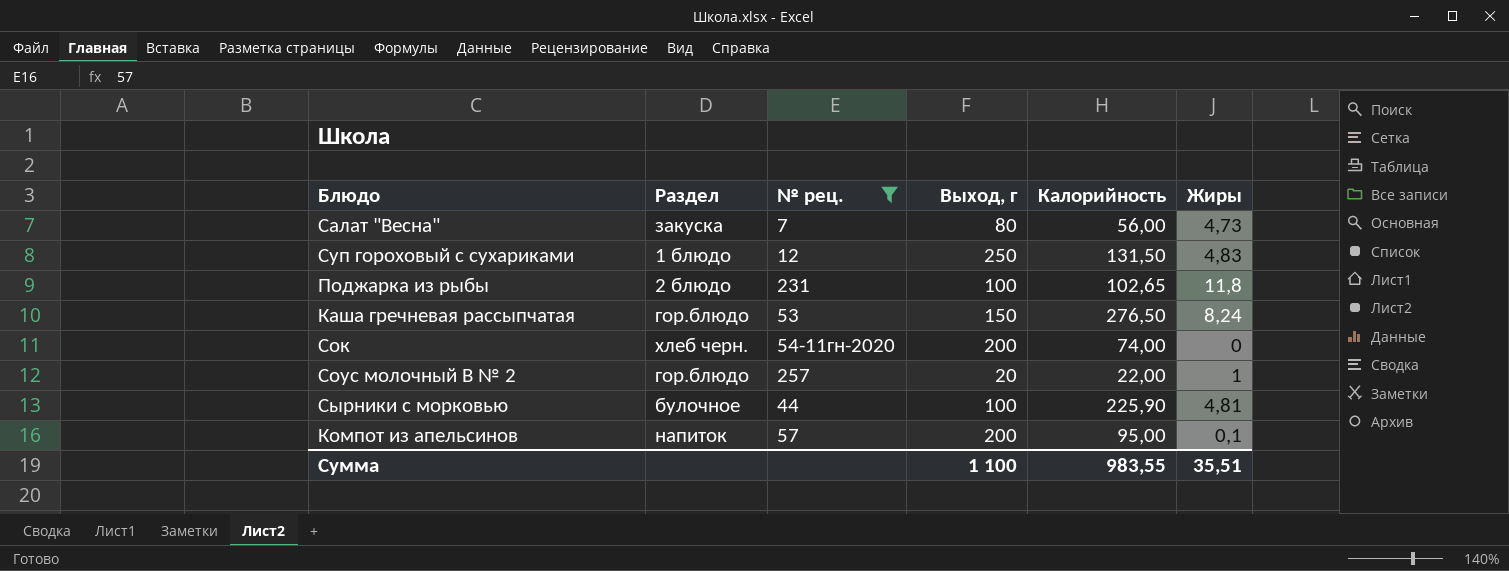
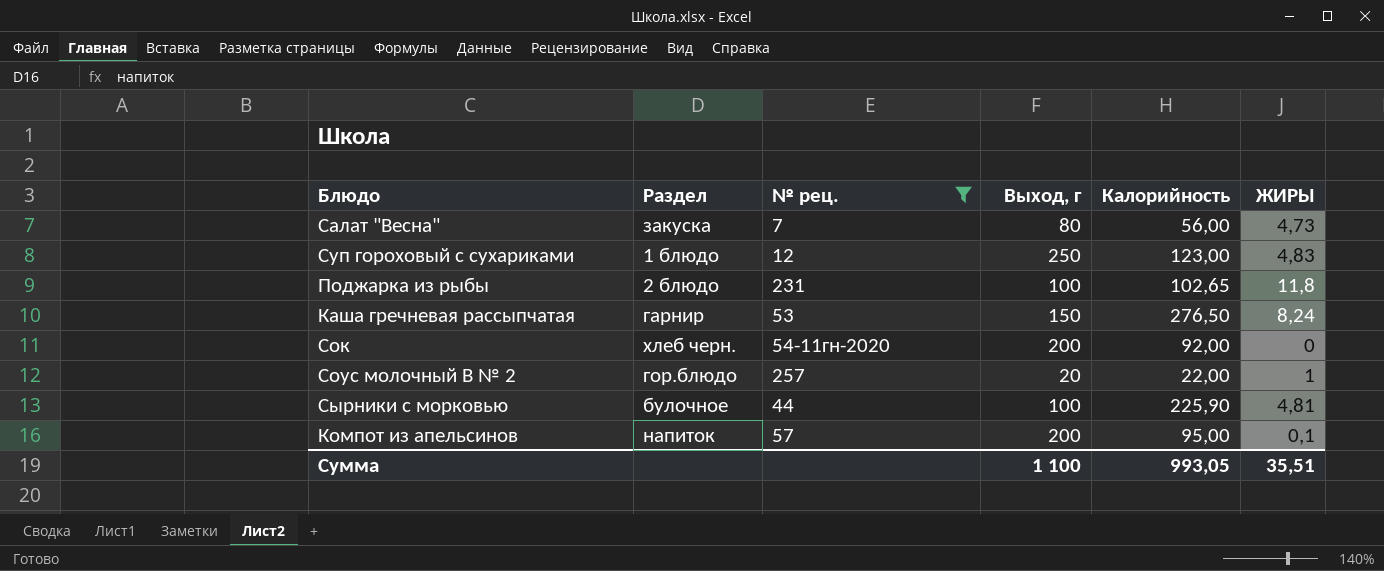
column name: Жиры -> ЖИРЫ
Суп гороховый с сухариками | Калорийность: 131,50 -> 123,00
Каша гречневая рассыпчатая | Раздел: гор.блюдо -> гарнир
Сок | Калорийность: 74,00 -> 92,00
Сумма | Калорийность: 983,55 -> 993,05

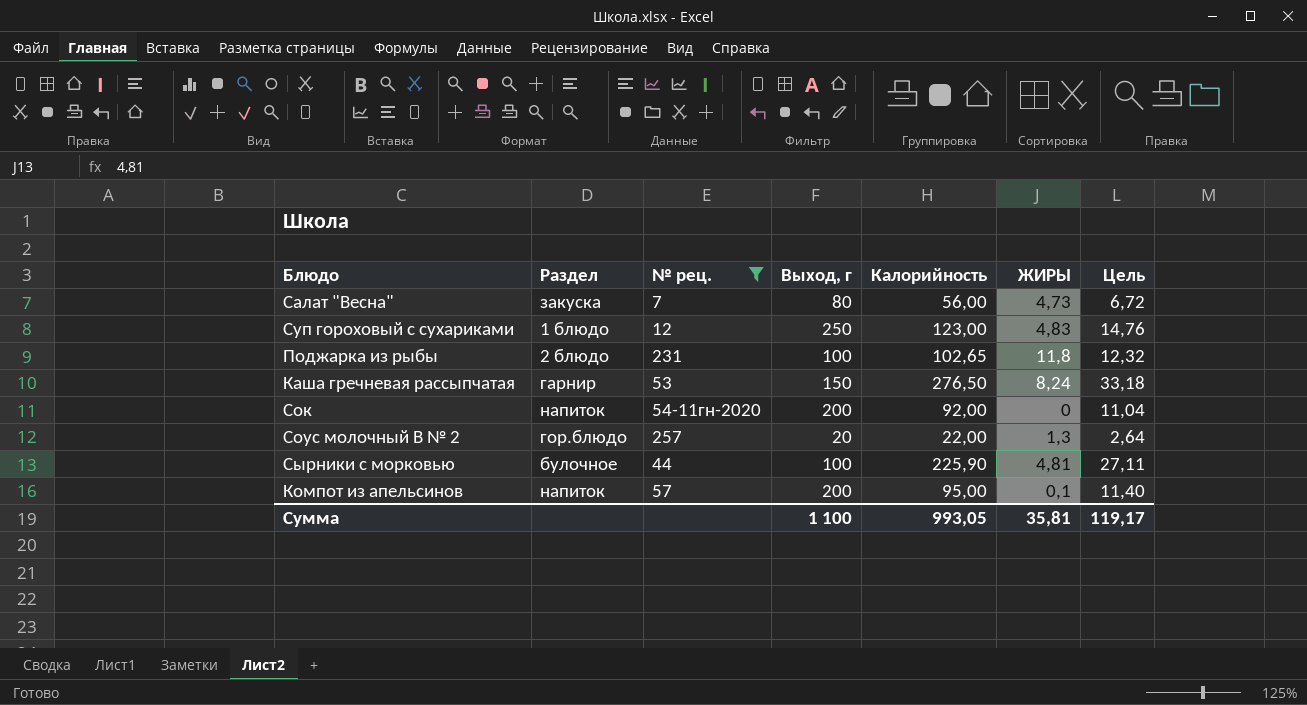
column Цель | formula: none -> [Калорийность] * 0,12
Сок | Раздел: хлеб черн. -> напиток
Соус молочный В № 2 | ЖИРЫ: 1 -> 1,3
Сумма | ЖИРЫ: 35,51 -> 35,81

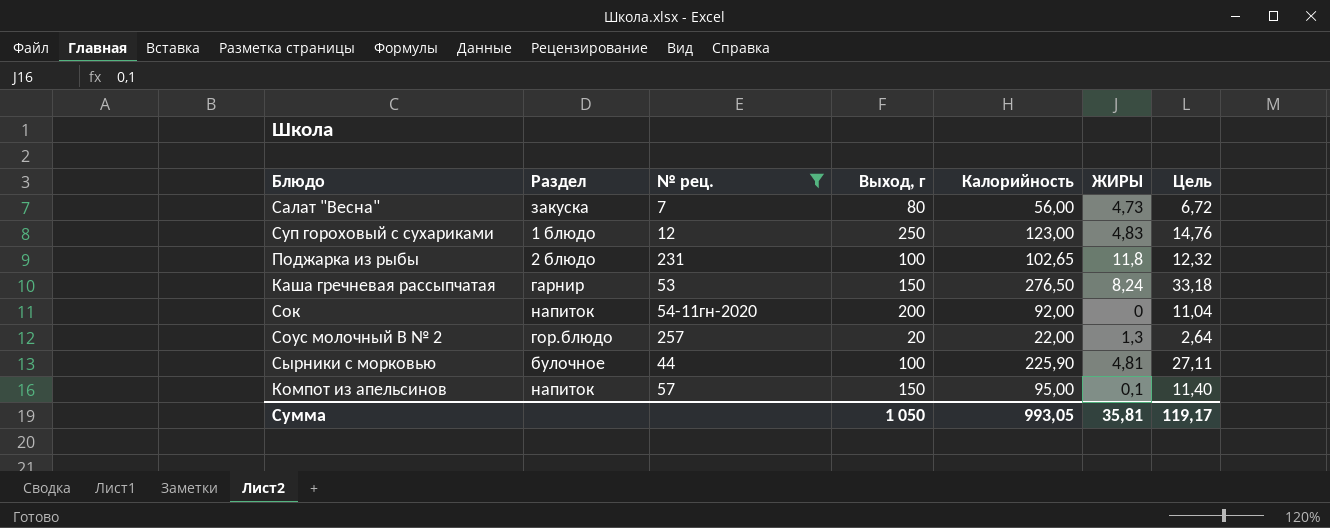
Компот из апельсинов | Выход, г: 200 -> 150
Сумма | Выход, г: 1 100 -> 1 050

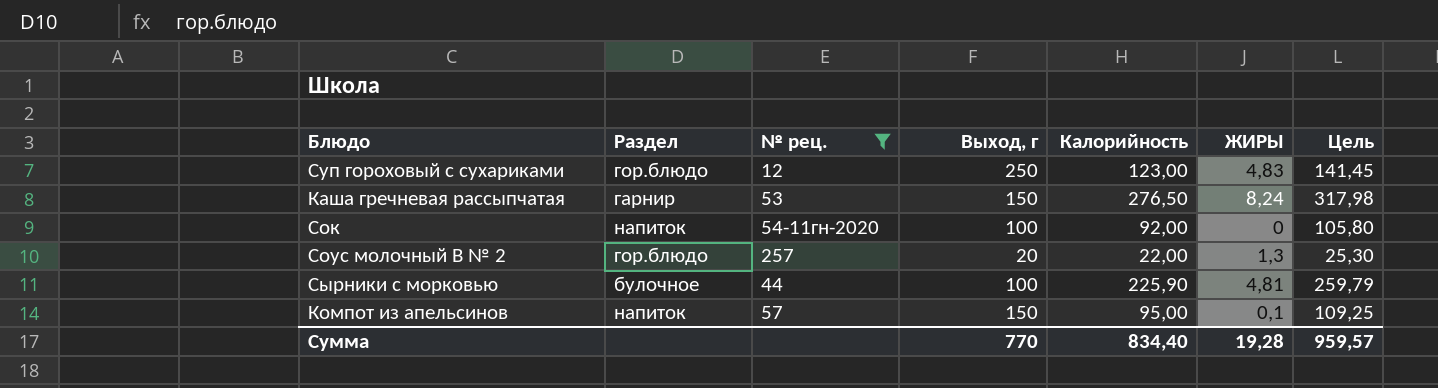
column Цель | formula: [Калорийность] * 0,12 -> [Калорийность] * 1,15
row Салат "Весна": закуска | 7 | 80 | 56,00 | 4,73 | 6,72 -> none
row Поджарка из рыбы: 2 блюдо | 231 | 100 | 102,65 | 11,8 | 12,32 -> none
Суп гороховый с сухариками | Раздел: 1 блюдо -> гор.блюдо
Сок | Выход, г: 200 -> 100
Сумма | Выход, г: 1 050 -> 770
Сумма | Калорийность: 993,05 -> 834,40
Сумма | ЖИРЫ: 35,81 -> 19,28
Сумма | Цель: 119,17 -> 959,57

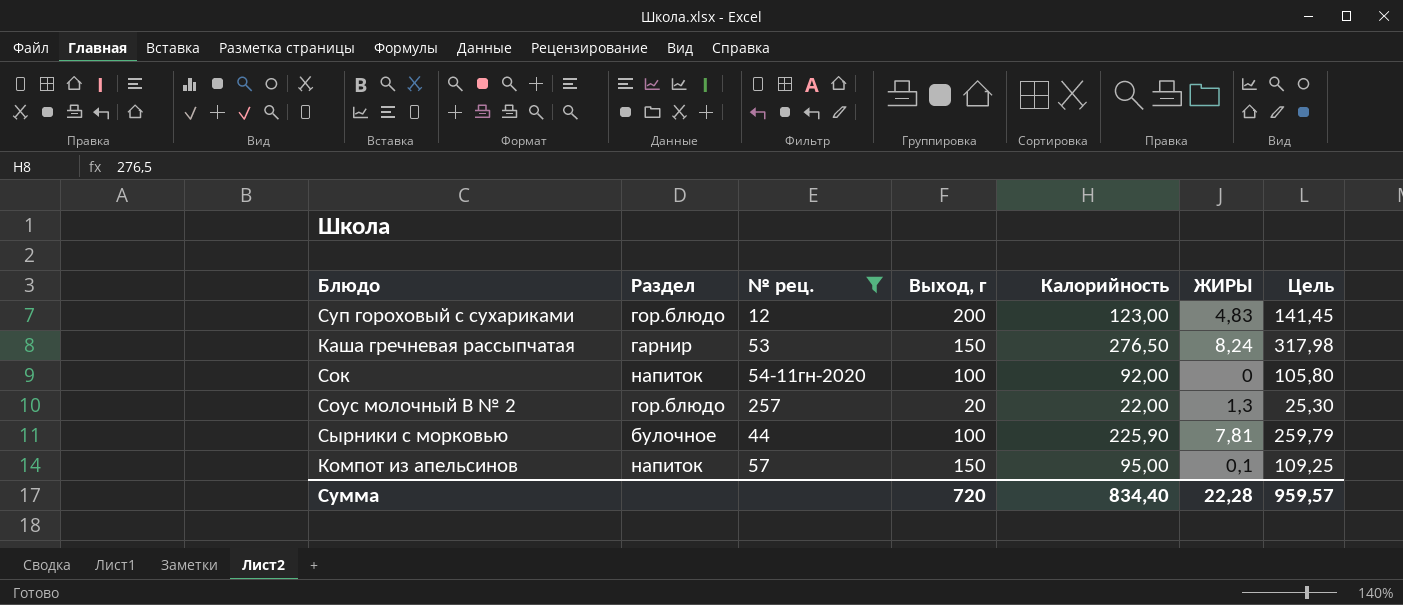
Суп гороховый с сухариками | Выход, г: 250 -> 200
Сырники с морковью | ЖИРЫ: 4,81 -> 7,81
Сумма | Выход, г: 770 -> 720
Сумма | ЖИРЫ: 19,28 -> 22,28

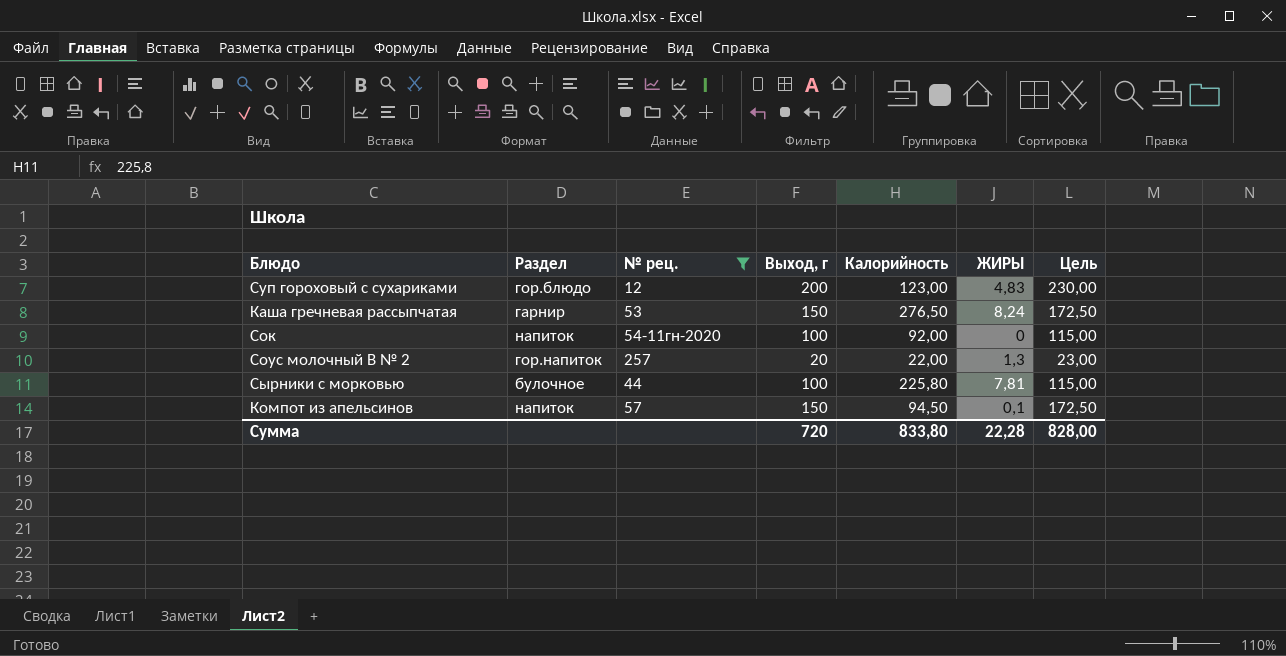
column Цель | formula: [Калорийность] * 1,15 -> [Выход, г] * 1,15
Соус молочный В № 2 | Раздел: гор.блюдо -> гор.напиток
Сырники с морковью | Калорийность: 225,90 -> 225,80
Компот из апельсинов | Калорийность: 95,00 -> 94,50
Сумма | Калорийность: 834,40 -> 833,80
Сумма | Цель: 959,57 -> 828,00

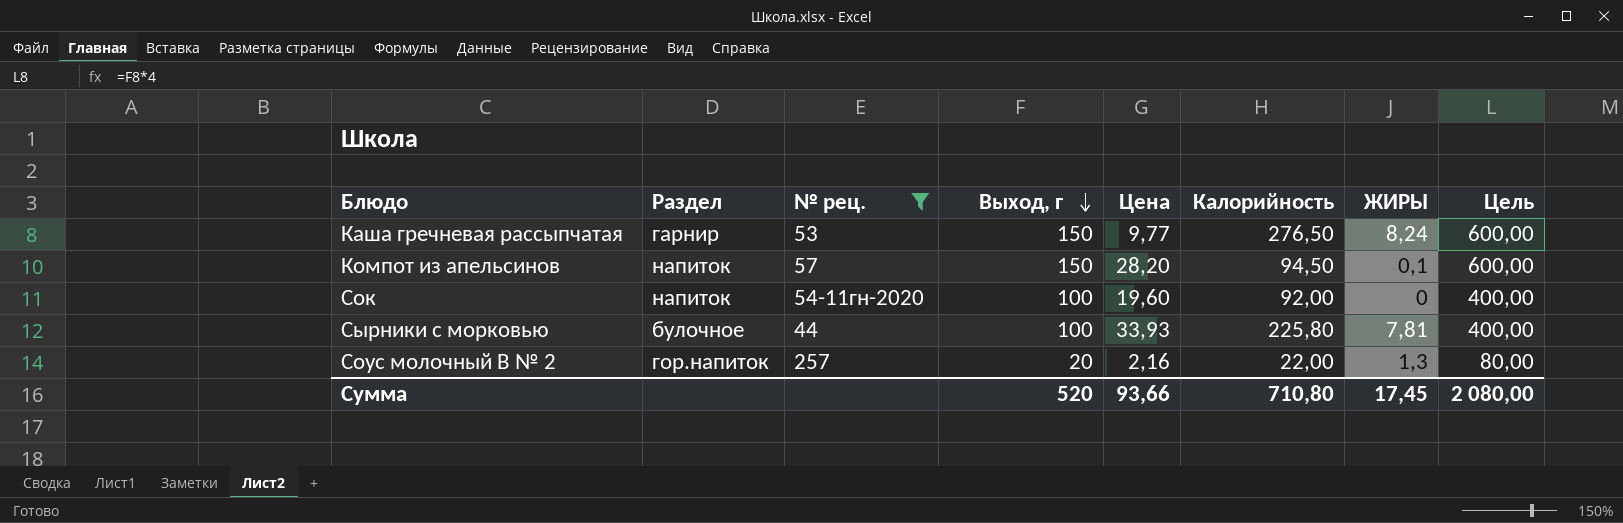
row order: none -> Выход, г descending
column Цена | position: none -> 5
column Цель | formula: [Выход, г] * 1,15 -> [Выход, г] * 4
row Суп гороховый с сухариками: гор.блюдо | 12 | 200 | 123,00 | 4,83 | 230,00 -> none
Сумма | Выход, г: 720 -> 520
Сумма | Калорийность: 833,80 -> 710,80
Сумма | ЖИРЫ: 22,28 -> 17,45
Сумма | Цель: 828,00 -> 2 080,00

